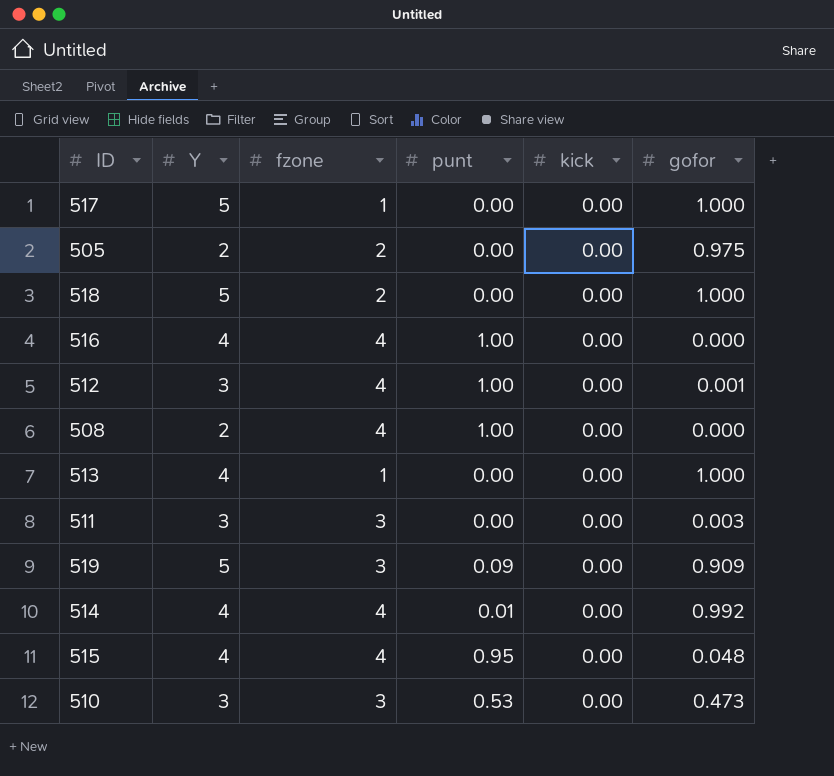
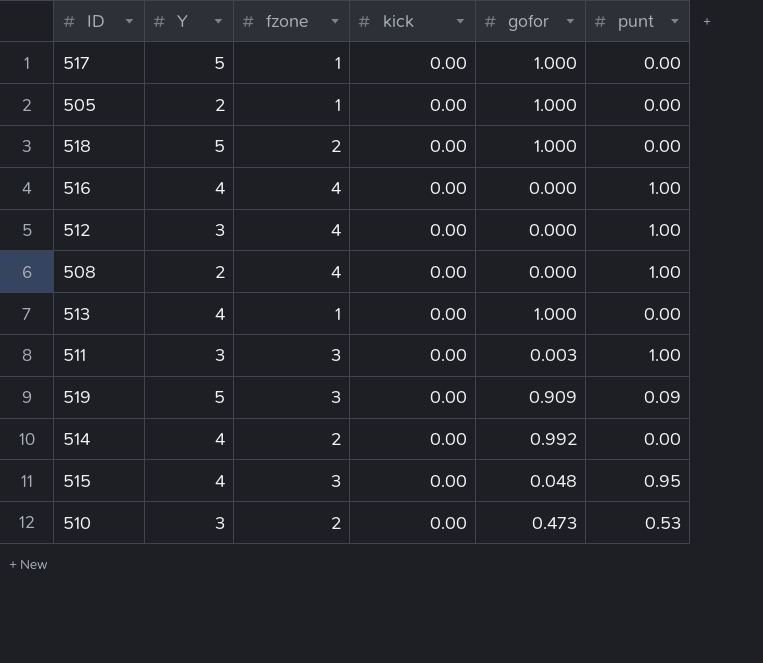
column punt | position: 4 -> 6
505 | fzone: 2 -> 1
505 | gofor: 0.975 -> 1.000
512 | gofor: 0.001 -> 0.000
511 | punt: 0.00 -> 1.00
514 | fzone: 4 -> 2
514 | punt: 0.01 -> 0.00
515 | fzone: 4 -> 3
510 | fzone: 3 -> 2

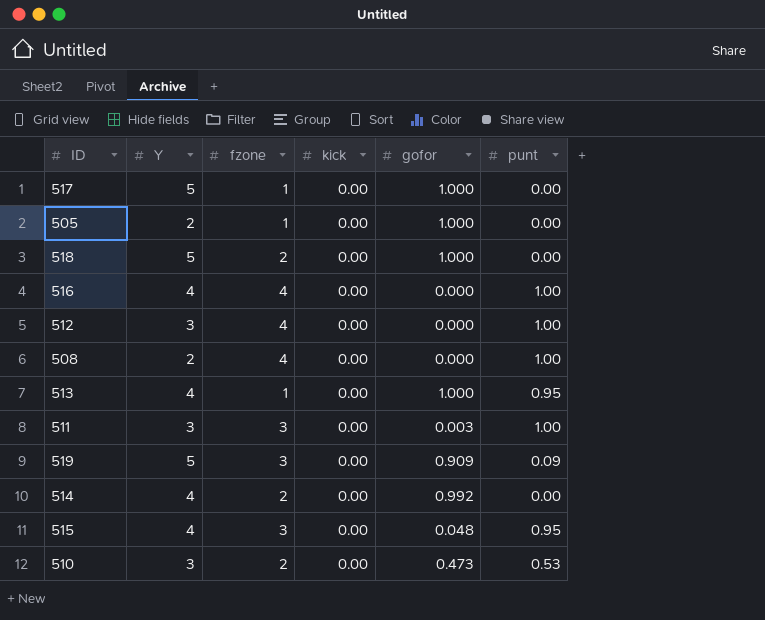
513 | punt: 0.00 -> 0.95

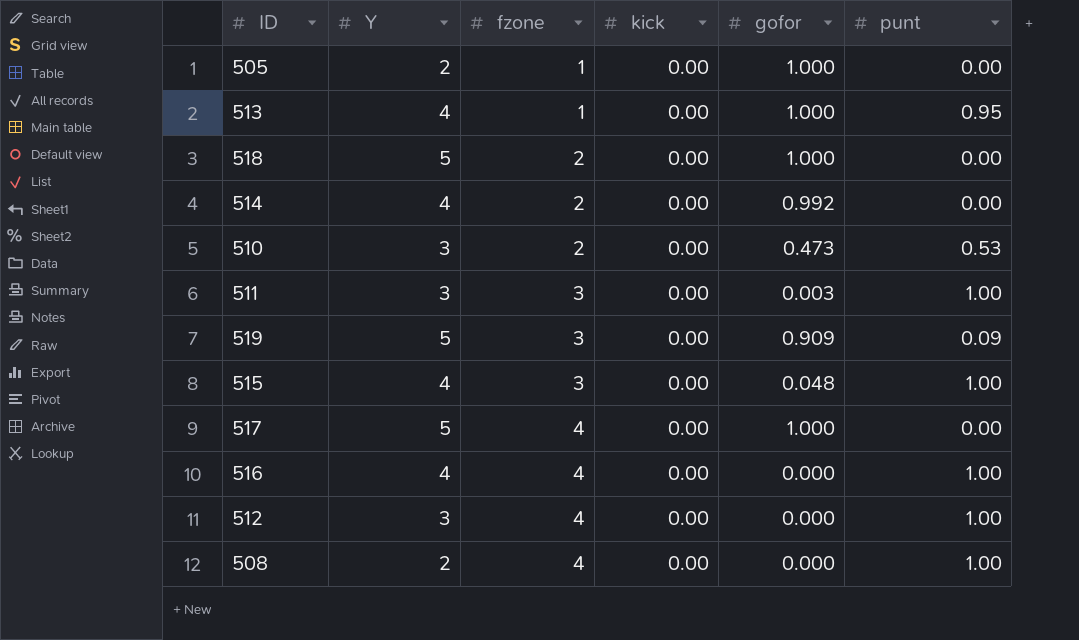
row order: none -> fzone ascending
515 | punt: 0.95 -> 1.00
517 | fzone: 1 -> 4

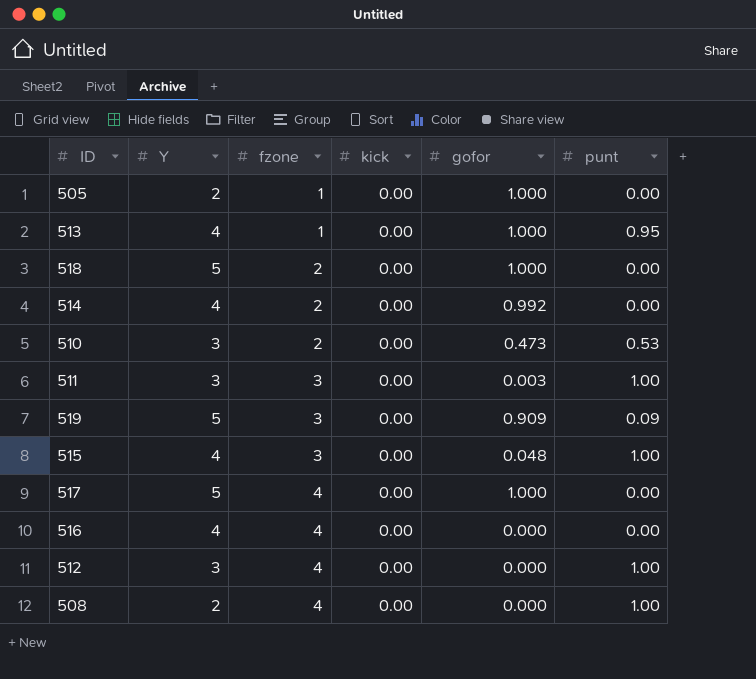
516 | punt: 1.00 -> 0.00

